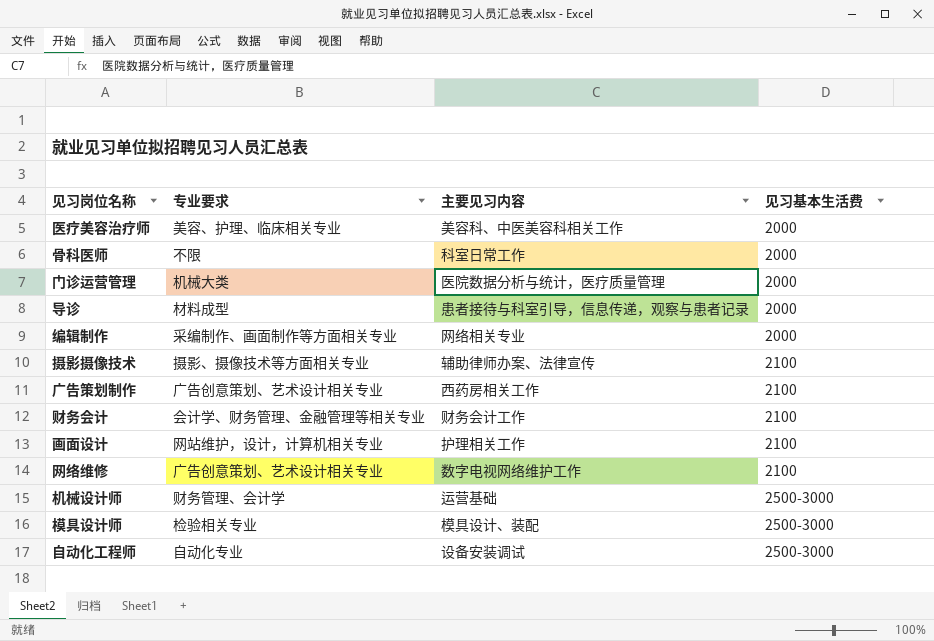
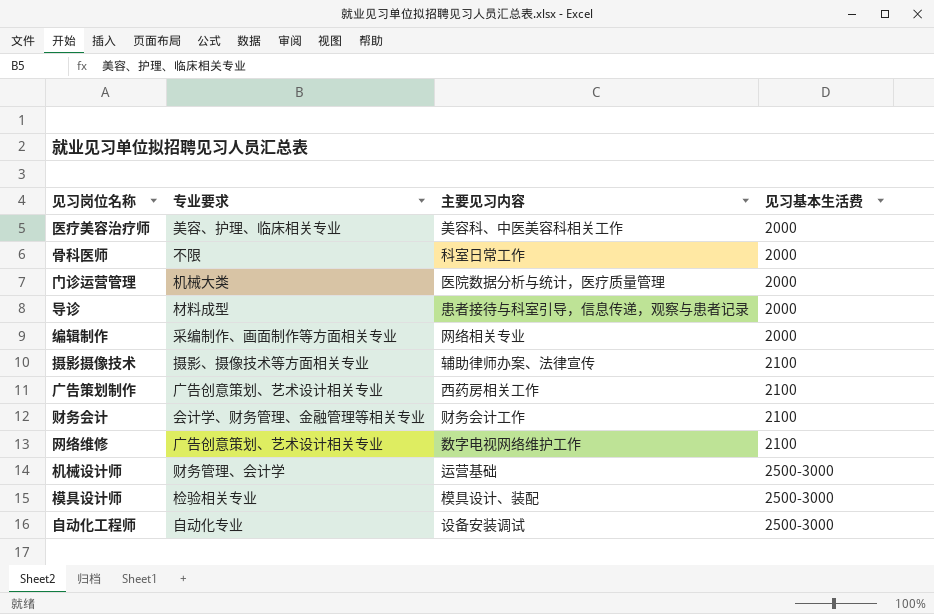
row 画面设计: 网站维护，设计，计算机相关专业 | 护理相关工作 | 2100 -> none

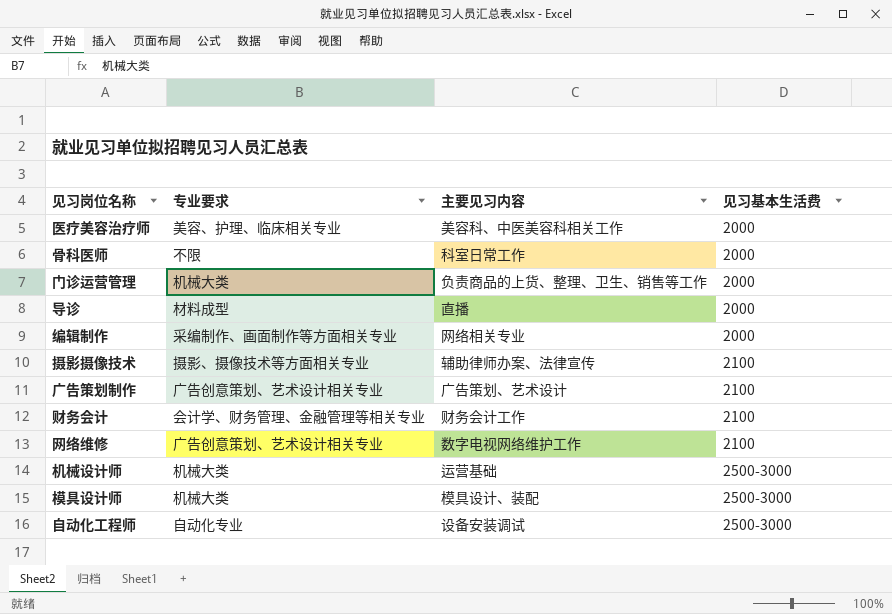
门诊运营管理 | 主要见习内容: 医院数据分析与统计，医疗质量管理 -> 负责商品的上货、整理、卫生、销售等工作
导诊 | 主要见习内容: 患者接待与科室引导，信息传递，观察与患者记录 -> 直播
广告策划制作 | 主要见习内容: 西药房相关工作 -> 广告策划、艺术设计
机械设计师 | 专业要求: 财务管理、会计学 -> 机械大类
模具设计师 | 专业要求: 检验相关专业 -> 机械大类

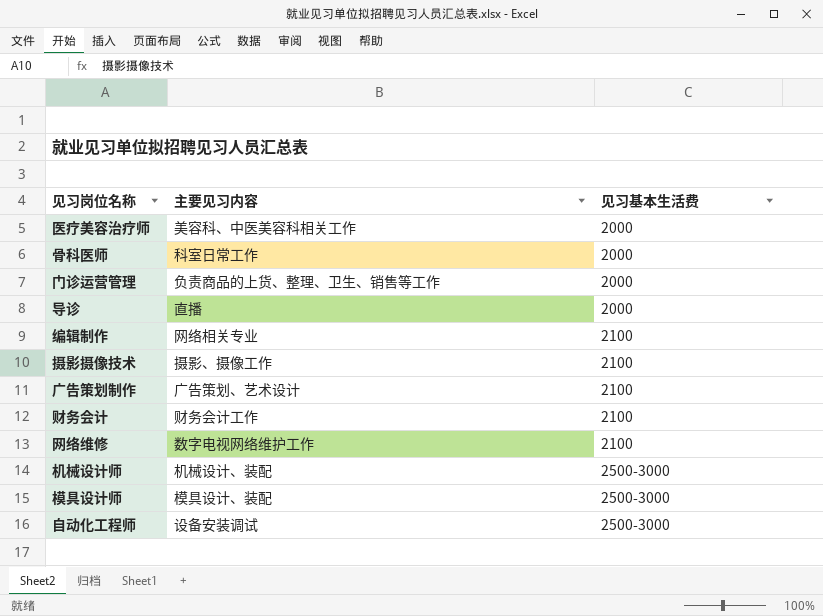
column 专业要求 | position: 2 -> none
编辑制作 | 见习基本生活费: 2000 -> 2100
摄影摄像技术 | 主要见习内容: 辅助律师办案、法律宣传 -> 摄影、摄像工作
机械设计师 | 主要见习内容: 运营基础 -> 机械设计、装配

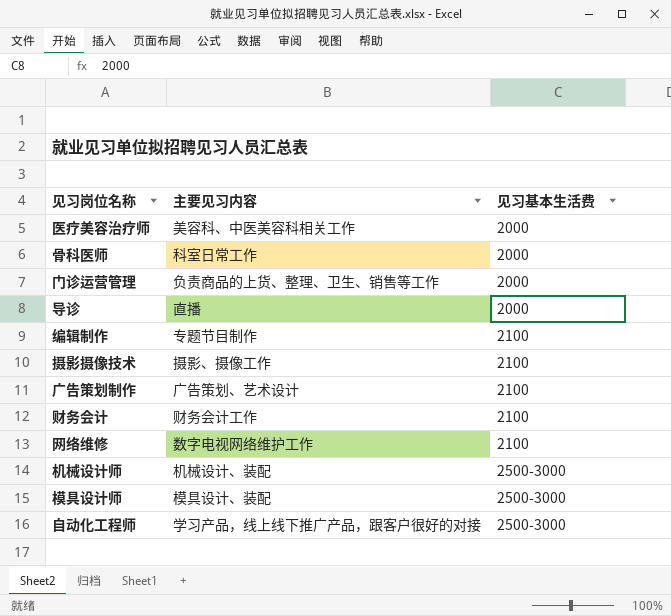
编辑制作 | 主要见习内容: 网络相关专业 -> 专题节目制作
自动化工程师 | 主要见习内容: 设备安装调试 -> 学习产品，线上线下推广产品，跟客户很好的对接

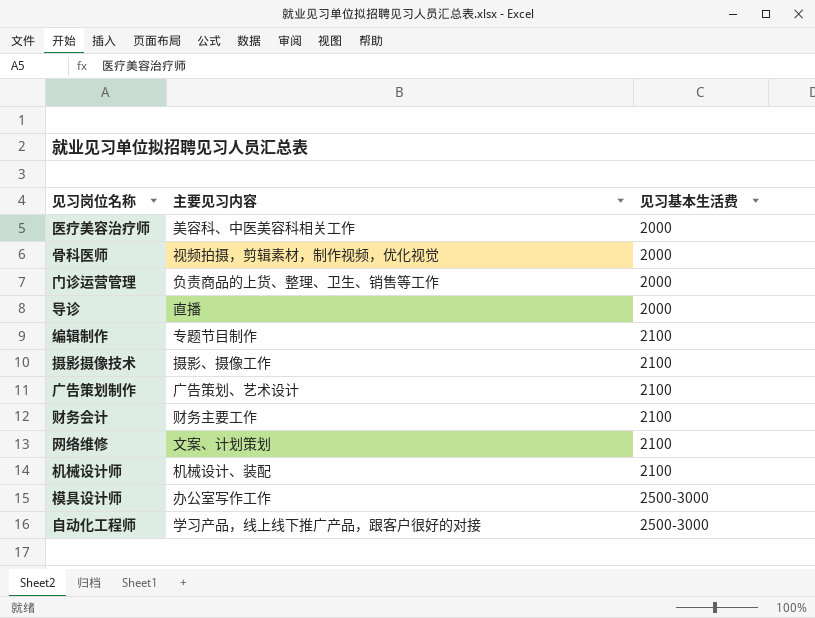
骨科医师 | 主要见习内容: 科室日常工作 -> 视频拍摄，剪辑素材，制作视频，优化视觉
财务会计 | 主要见习内容: 财务会计工作 -> 财务主要工作
网络维修 | 主要见习内容: 数字电视网络维护工作 -> 文案、计划策划
机械设计师 | 见习基本生活费: 2500-3000 -> 2100
模具设计师 | 主要见习内容: 模具设计、装配 -> 办公室写作工作

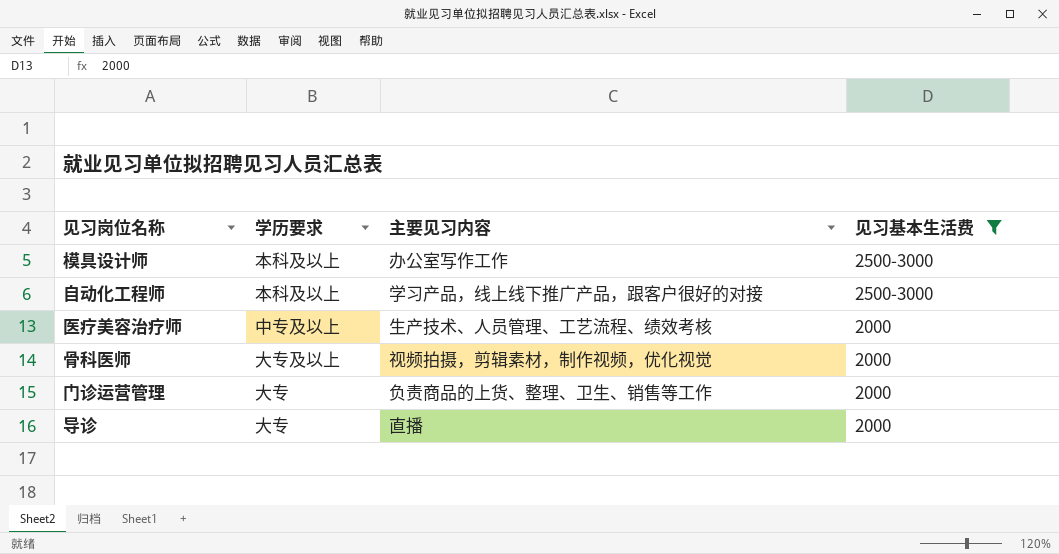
filter: none -> 见习基本生活费 != 2100
row order: 见习基本生活费 ascending -> 见习基本生活费 descending
column 学历要求 | position: none -> 2
医疗美容治疗师 | 主要见习内容: 美容科、中医美容科相关工作 -> 生产技术、人员管理、工艺流程、绩效考核

